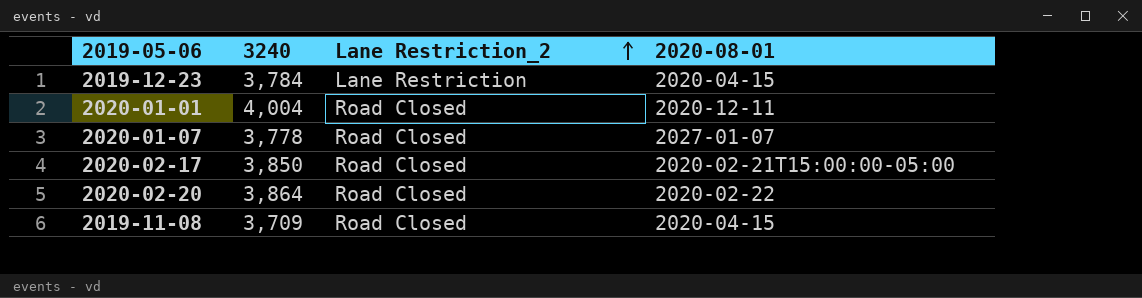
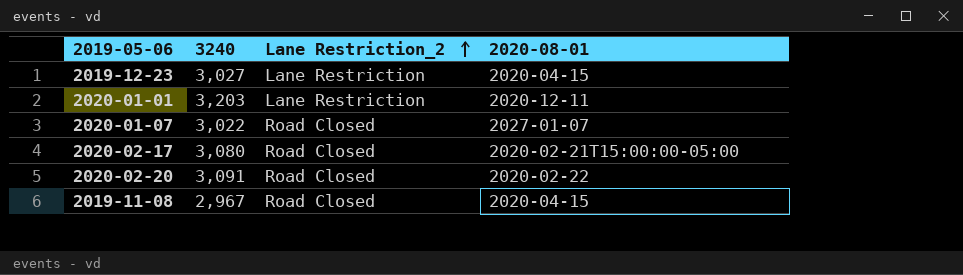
2019-12-23 | 3240: 3,784 -> 3,027
2020-01-01 | 3240: 4,004 -> 3,203
2020-01-01 | Lane Restriction_2: Road Closed -> Lane Restriction
2020-01-07 | 3240: 3,778 -> 3,022
2020-02-17 | 3240: 3,850 -> 3,080
2020-02-20 | 3240: 3,864 -> 3,091
2019-11-08 | 3240: 3,709 -> 2,967

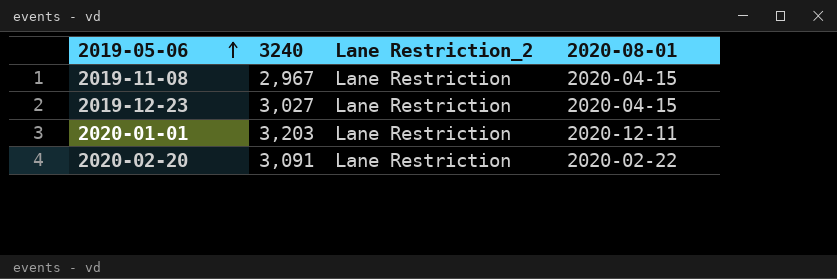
row order: Lane Restriction_2 ascending -> 2019-05-06 ascending
row 2020-01-07: 3,022 | Road Closed | 2027-01-07 -> none
row 2020-02-17: 3,080 | Road Closed | 2020-02-21T15:00:00-05:00 -> none
2019-11-08 | Lane Restriction_2: Road Closed -> Lane Restriction
2020-02-20 | Lane Restriction_2: Road Closed -> Lane Restriction

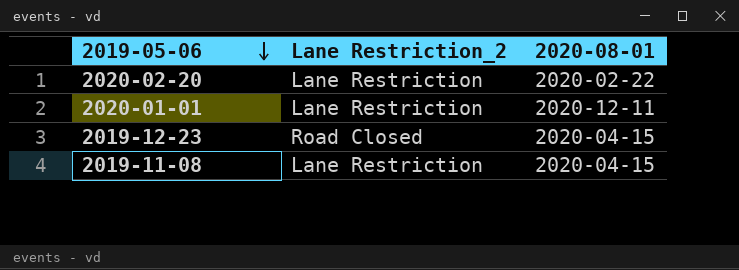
row order: 2019-05-06 ascending -> 2019-05-06 descending
column 3240 | position: 2 -> none
2019-12-23 | Lane Restriction_2: Lane Restriction -> Road Closed

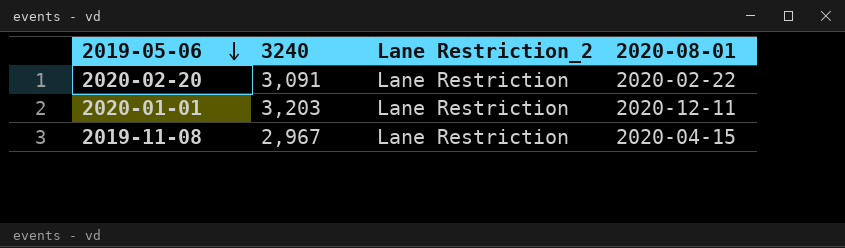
column 3240 | position: none -> 2
row 2019-12-23: Road Closed | 2020-04-15 -> none

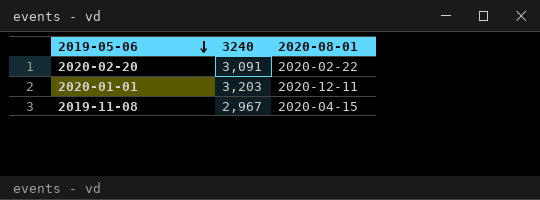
column Lane Restriction_2 | position: 3 -> none

